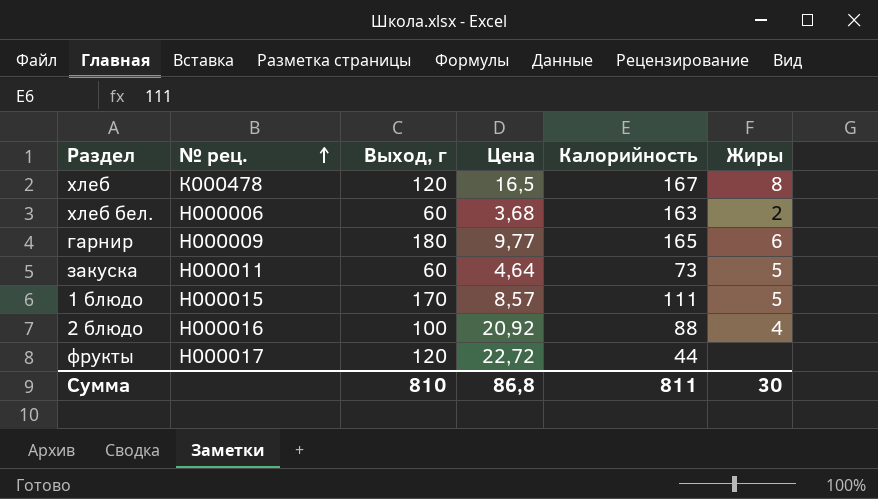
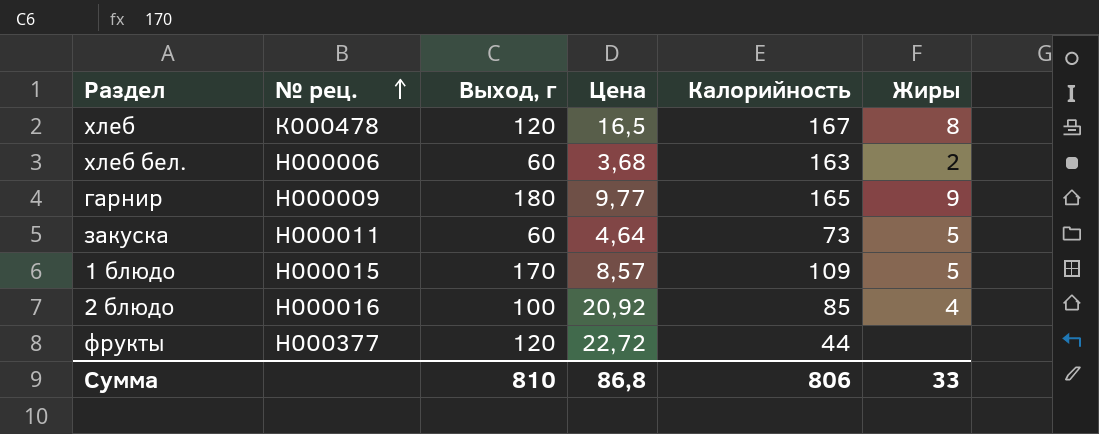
гарнир | Жиры: 6 -> 9
1 блюдо | Калорийность: 111 -> 109
2 блюдо | Калорийность: 88 -> 85
фрукты | № рец.: Н000017 -> Н000377
Сумма | Калорийность: 811 -> 806
Сумма | Жиры: 30 -> 33

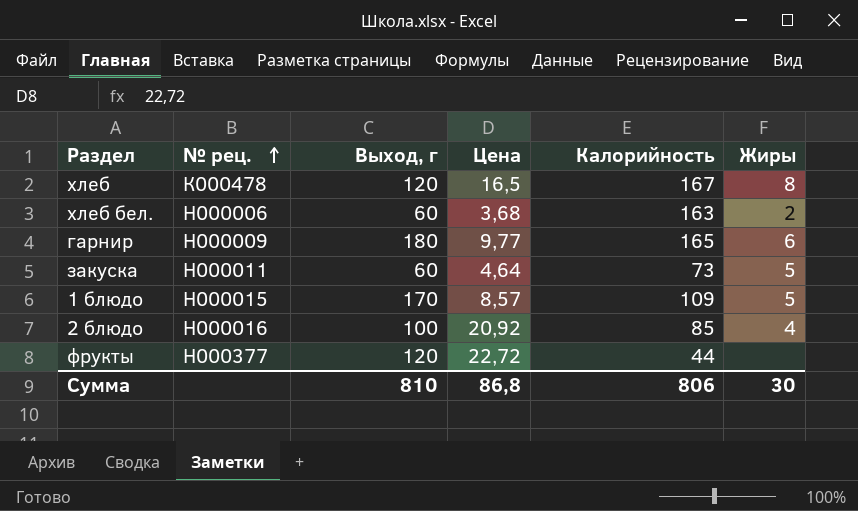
гарнир | Жиры: 9 -> 6
Сумма | Жиры: 33 -> 30

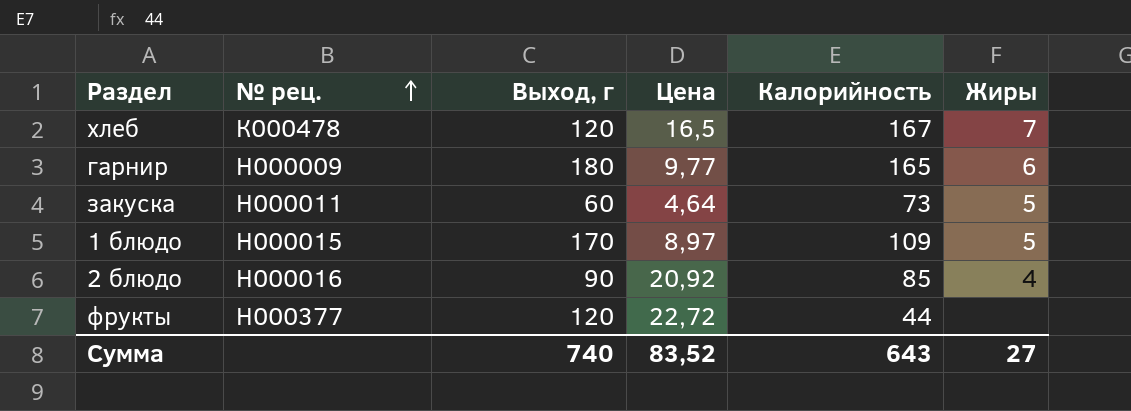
row хлеб бел.: Н000006 | 60 | 3,68 | 163 | 2 -> none
хлеб | Жиры: 8 -> 7
1 блюдо | Цена: 8,57 -> 8,97
2 блюдо | Выход, г: 100 -> 90
Сумма | Выход, г: 810 -> 740
Сумма | Цена: 86,8 -> 83,52
Сумма | Калорийность: 806 -> 643
Сумма | Жиры: 30 -> 27

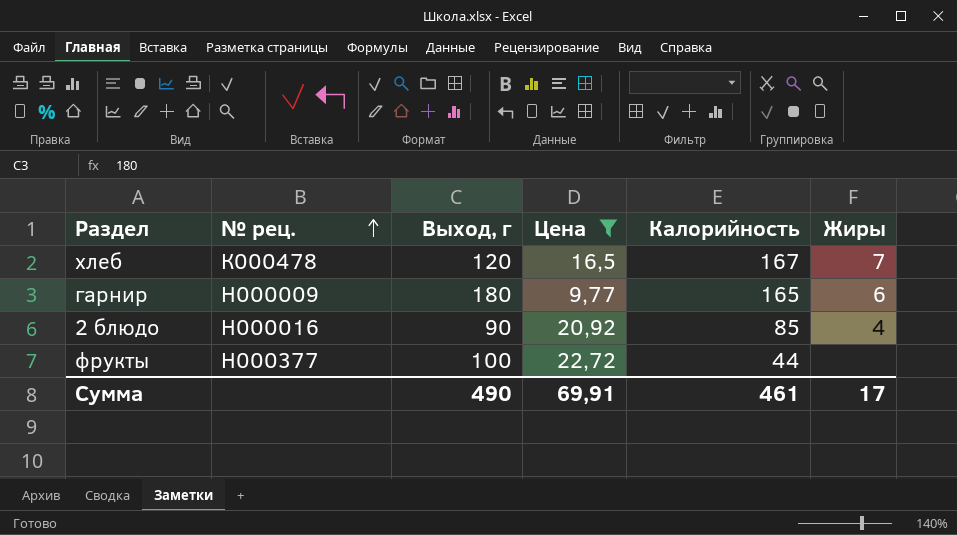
filter: none -> Цена >= 9,77
фрукты | Выход, г: 120 -> 100
Сумма | Выход, г: 740 -> 490
Сумма | Цена: 83,52 -> 69,91
Сумма | Калорийность: 643 -> 461
Сумма | Жиры: 27 -> 17

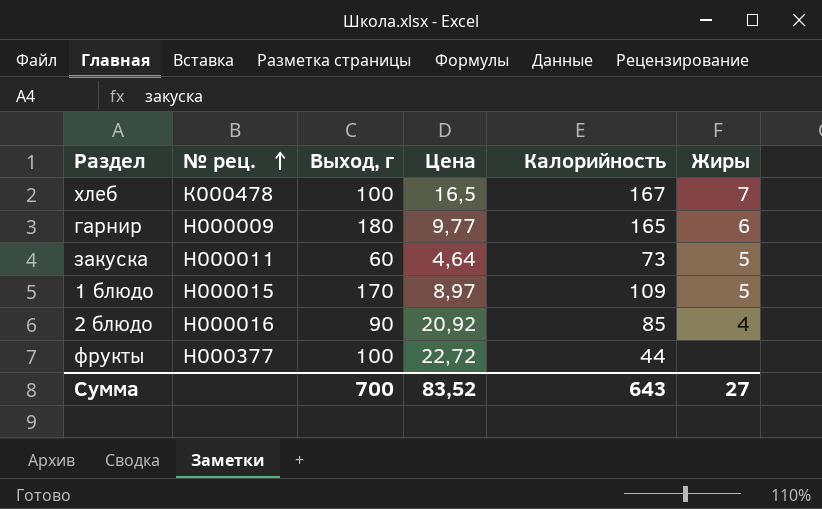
filter: Цена >= 9,77 -> none
хлеб | Выход, г: 120 -> 100
Сумма | Выход, г: 490 -> 700
Сумма | Цена: 69,91 -> 83,52
Сумма | Калорийность: 461 -> 643
Сумма | Жиры: 17 -> 27

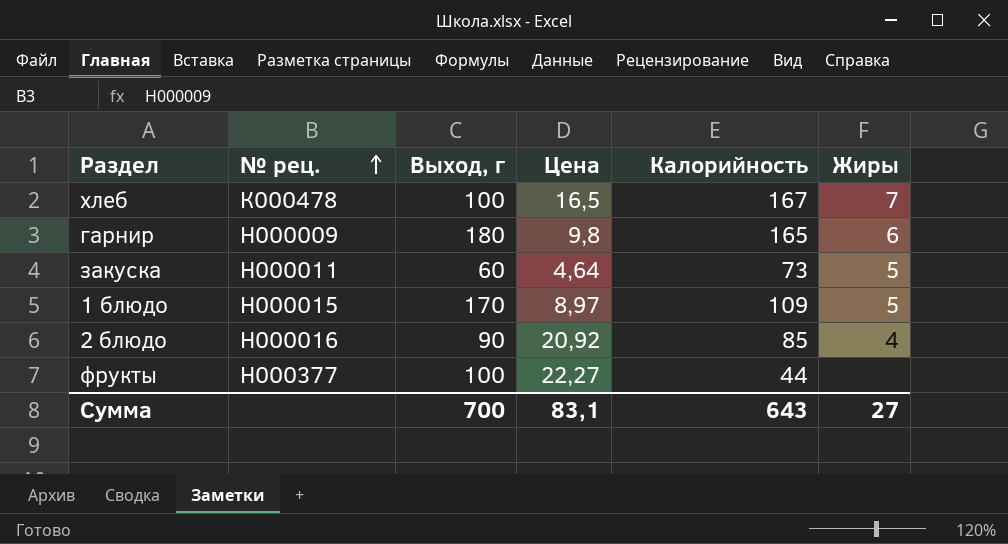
гарнир | Цена: 9,77 -> 9,8
фрукты | Цена: 22,72 -> 22,27
Сумма | Цена: 83,52 -> 83,1

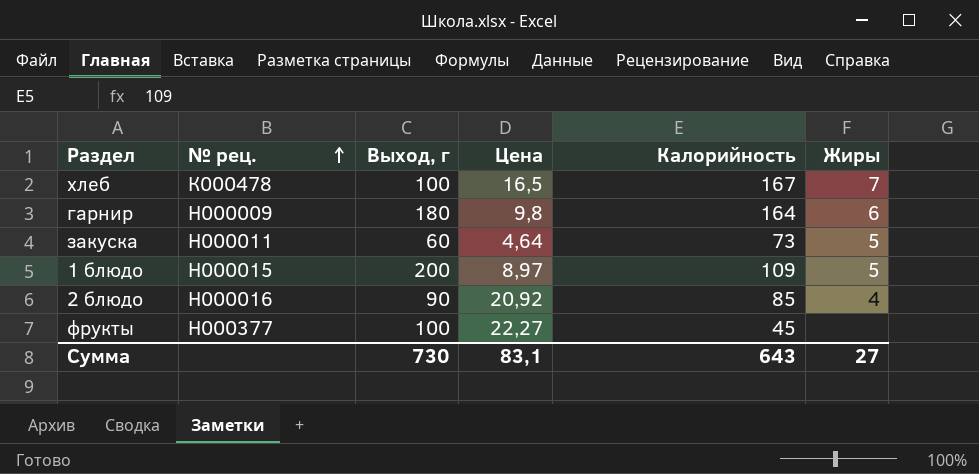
гарнир | Калорийность: 165 -> 164
1 блюдо | Выход, г: 170 -> 200
фрукты | Калорийность: 44 -> 45
Сумма | Выход, г: 700 -> 730

